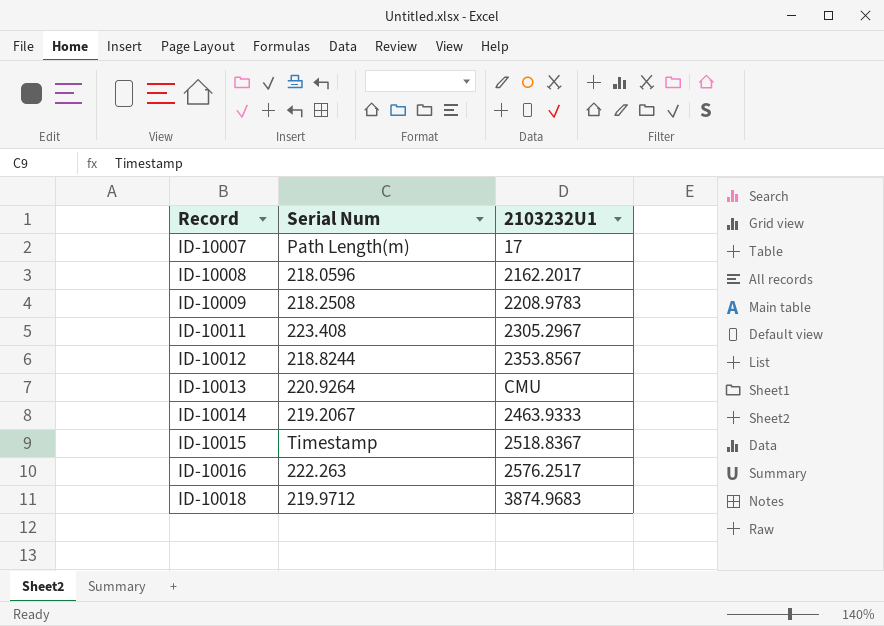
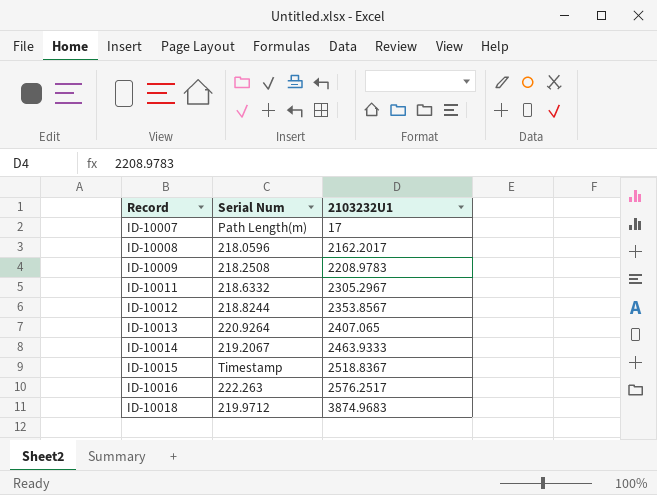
ID-10011 | Serial Num: 223.408 -> 218.6332
ID-10013 | 2103232U1: CMU -> 2407.065

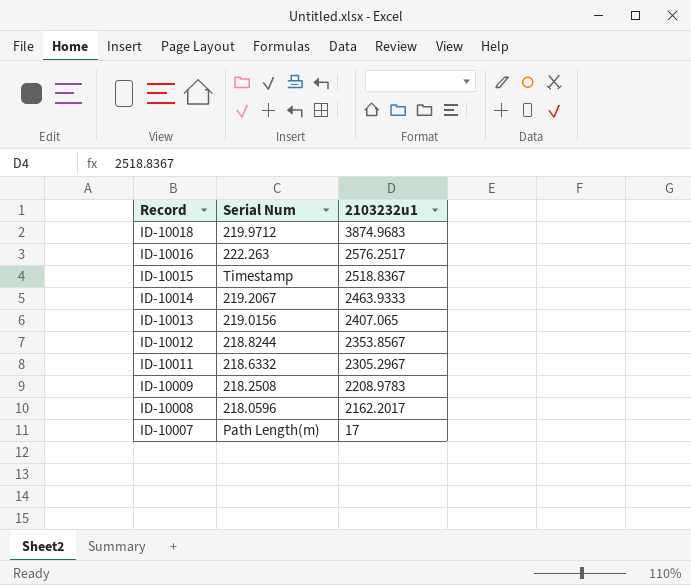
row order: Record ascending -> Record descending
column name: 2103232U1 -> 2103232u1
ID-10013 | Serial Num: 220.9264 -> 219.0156

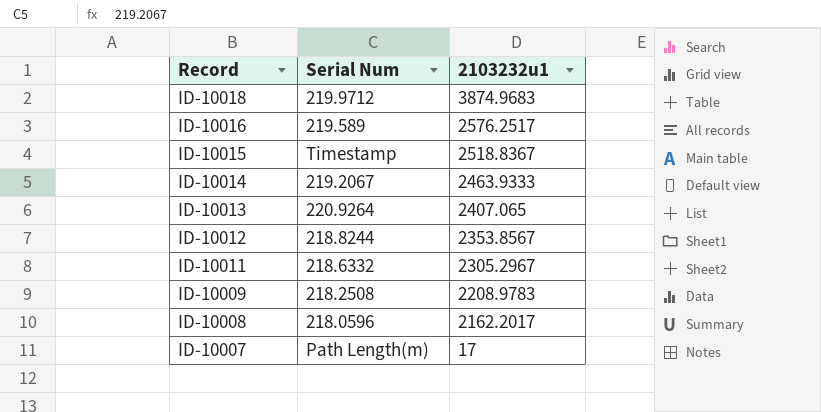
ID-10016 | Serial Num: 222.263 -> 219.589
ID-10013 | Serial Num: 219.0156 -> 220.9264

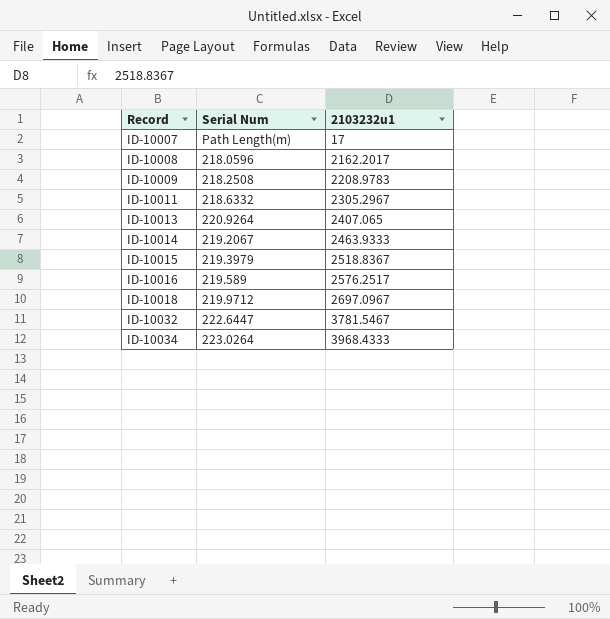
row order: Record descending -> Record ascending
row ID-10012: 218.8244 | 2353.8567 -> none
ID-10015 | Serial Num: Timestamp -> 219.3979
ID-10018 | 2103232u1: 3874.9683 -> 2697.0967
row ID-10032: none -> 222.6447 | 3781.5467
row ID-10034: none -> 223.0264 | 3968.4333

